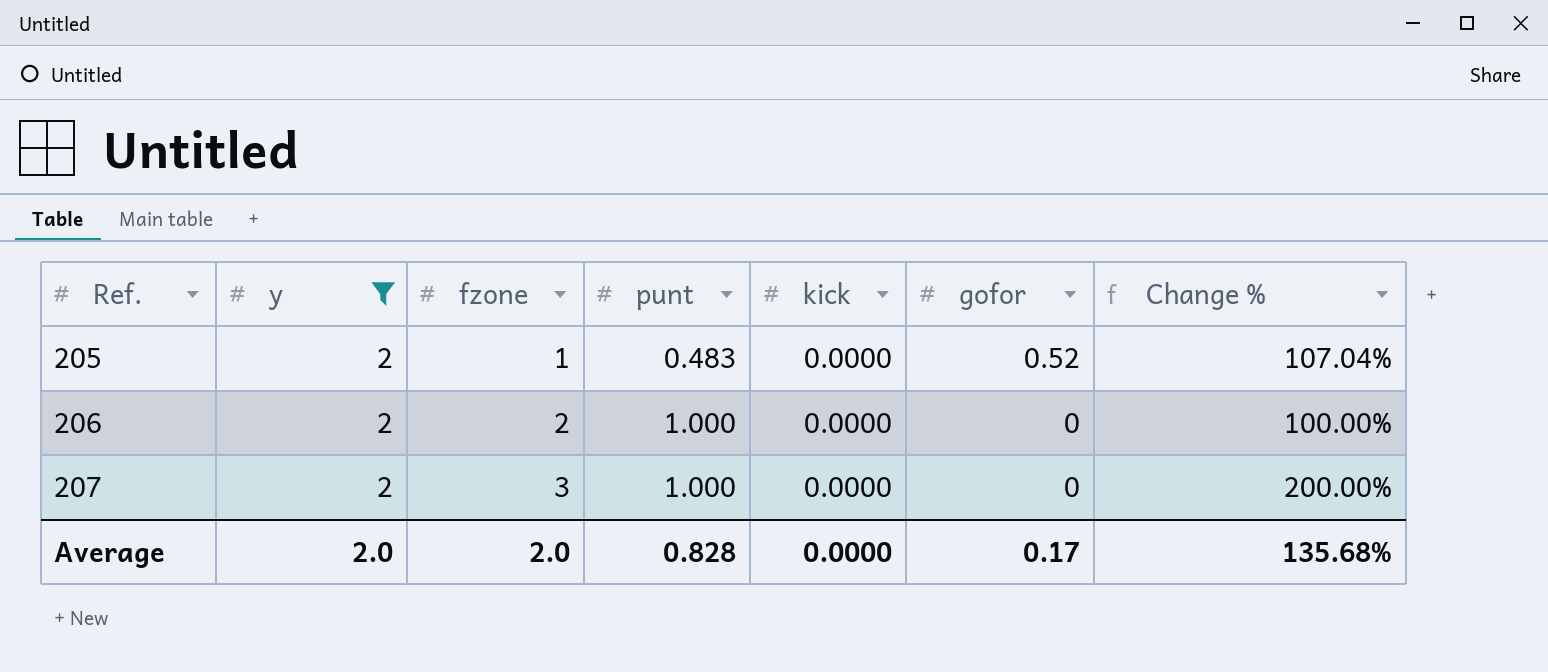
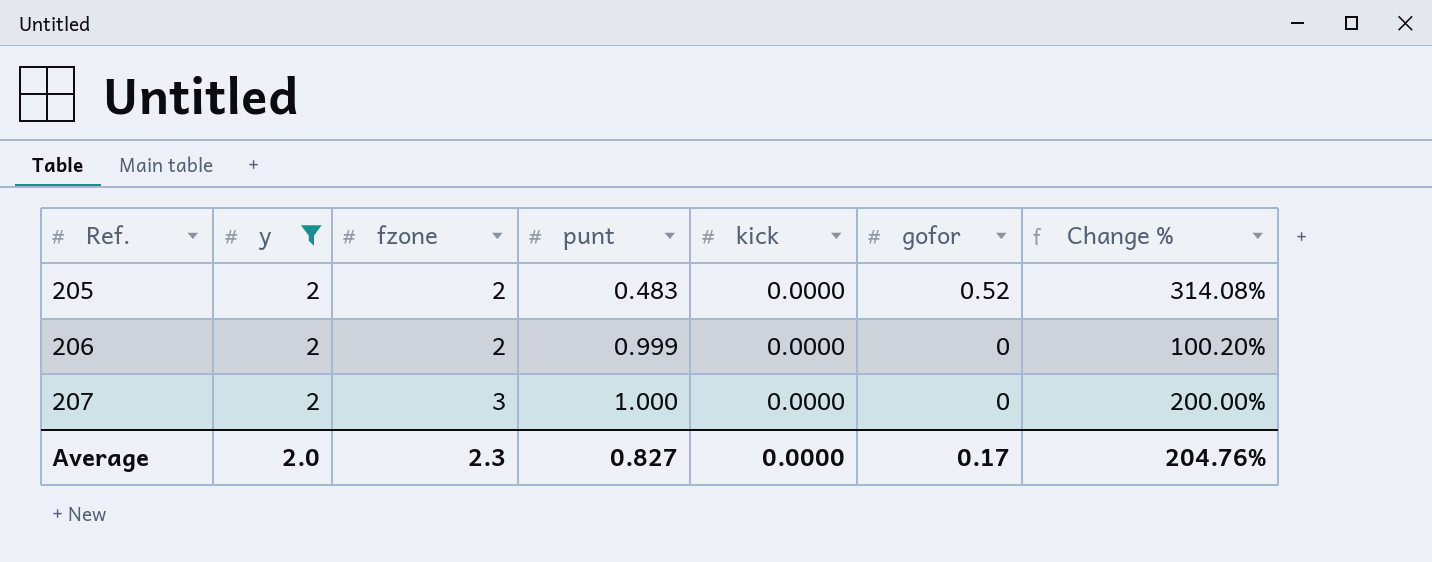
205 | fzone: 1 -> 2
205 | Change %: 107.04% -> 314.08%
206 | punt: 1.000 -> 0.999
206 | Change %: 100.00% -> 100.20%
Average | fzone: 2.0 -> 2.3
Average | punt: 0.828 -> 0.827
Average | Change %: 135.68% -> 204.76%

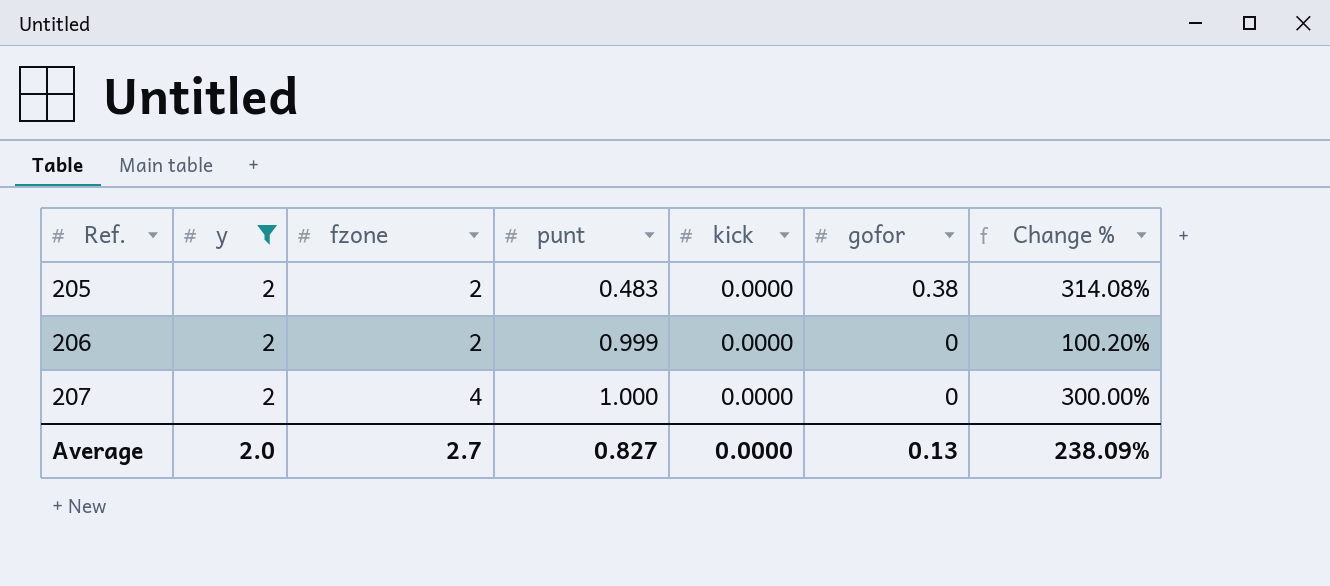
205 | gofor: 0.52 -> 0.38
207 | fzone: 3 -> 4
207 | Change %: 200.00% -> 300.00%
Average | fzone: 2.3 -> 2.7
Average | gofor: 0.17 -> 0.13
Average | Change %: 204.76% -> 238.09%

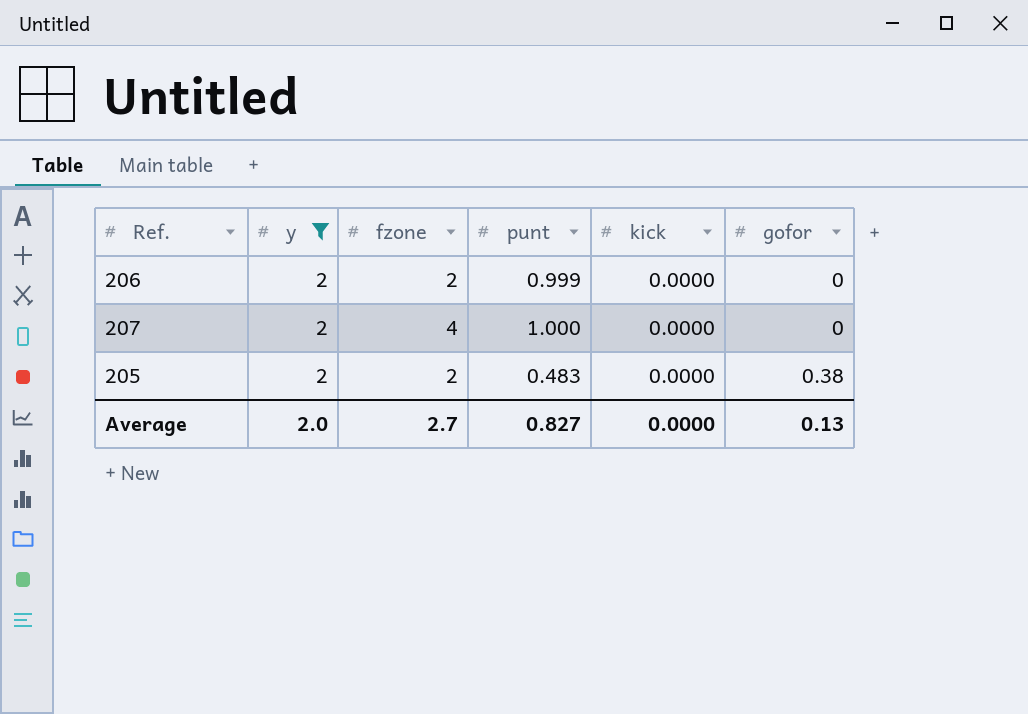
row order: Ref. ascending -> gofor ascending
column Change % | formula: ([fzone] - [punt]) / [punt] -> none

